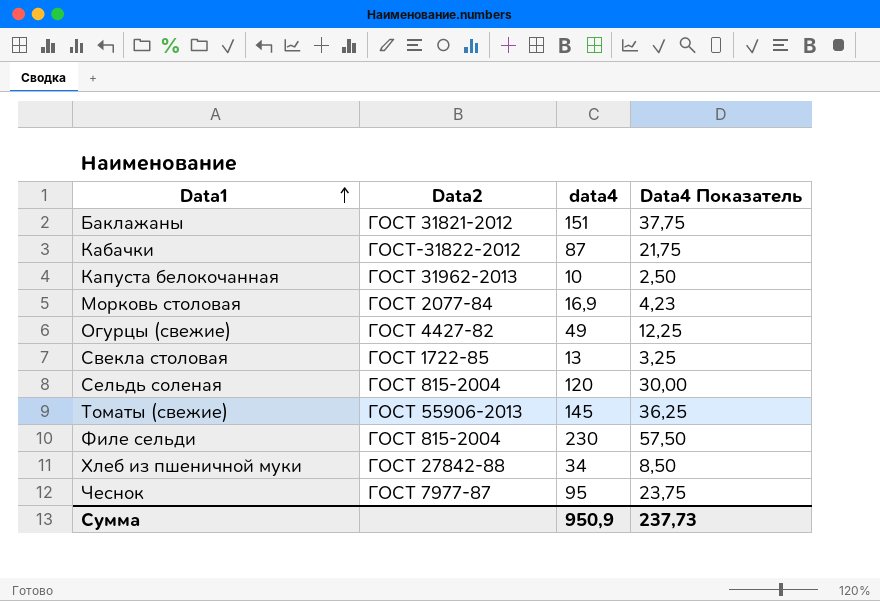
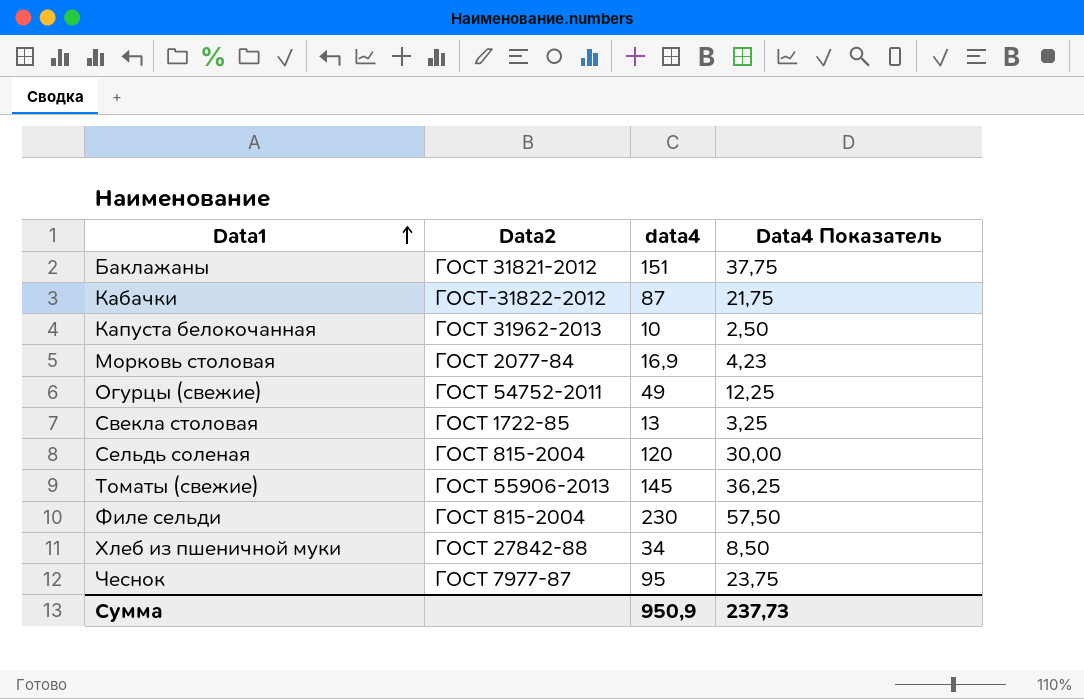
Огурцы (свежие) | Data2: ГОСТ 4427-82 -> ГОСТ 54752-2011

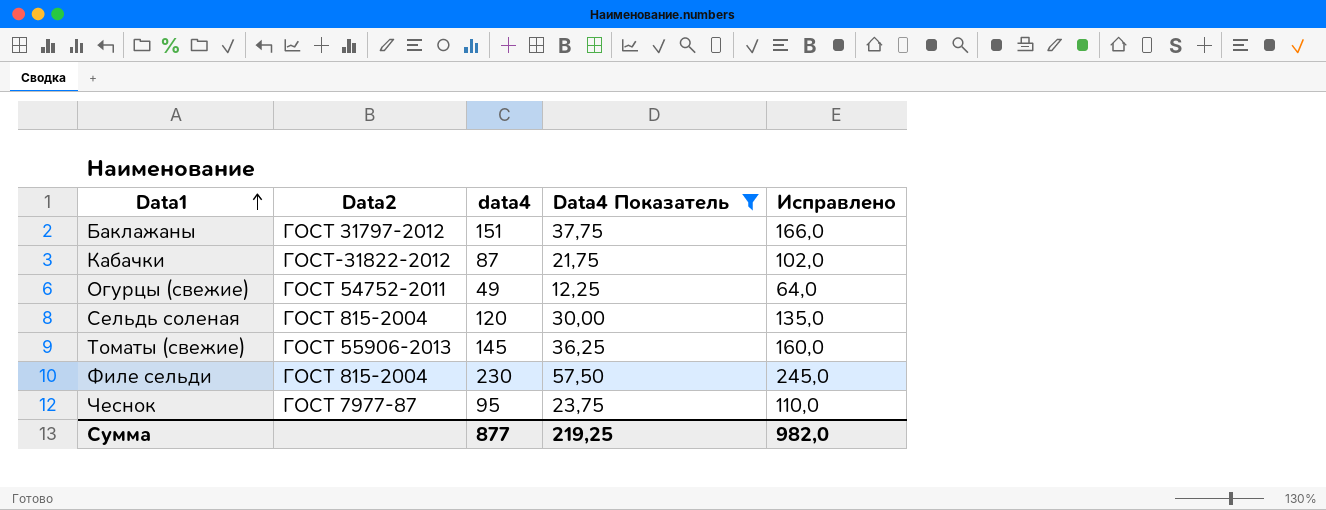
filter: none -> Data4 Показатель >= 12,25
column Исправлено | formula: none -> [data4] + 15
Баклажаны | Data2: ГОСТ 31821-2012 -> ГОСТ 31797-2012
Сумма | data4: 950,9 -> 877
Сумма | Data4 Показатель: 237,73 -> 219,25

